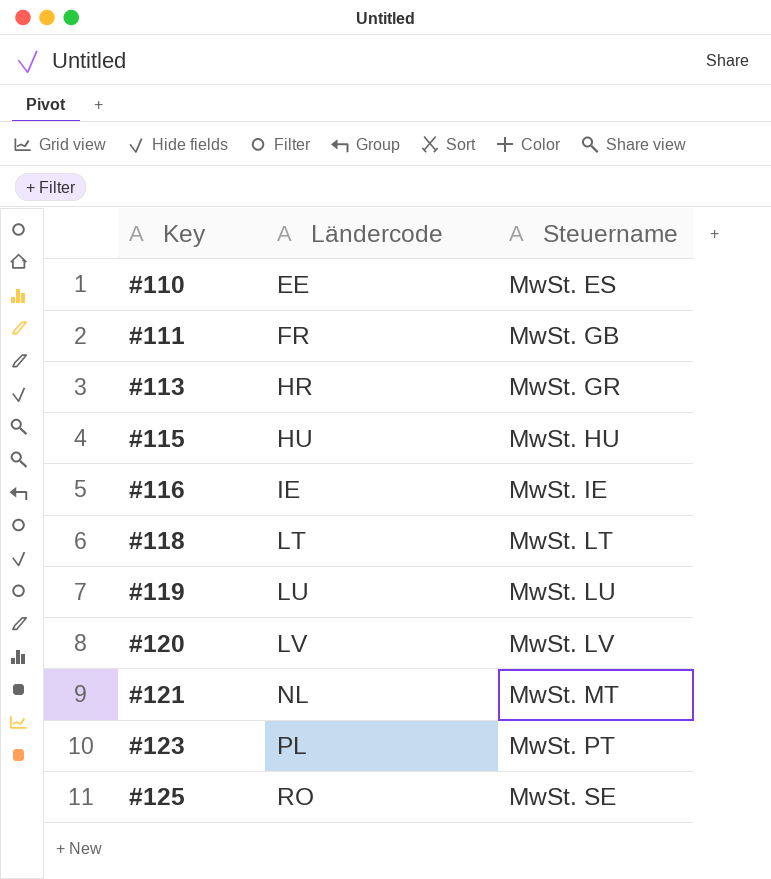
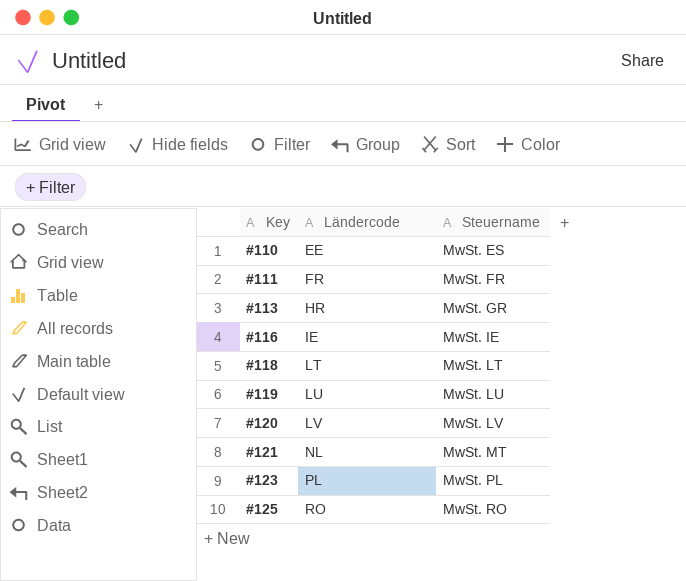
row #115: HU | MwSt. HU -> none
#111 | Steuername: MwSt. GB -> MwSt. FR
#123 | Steuername: MwSt. PT -> MwSt. PL
#125 | Steuername: MwSt. SE -> MwSt. RO

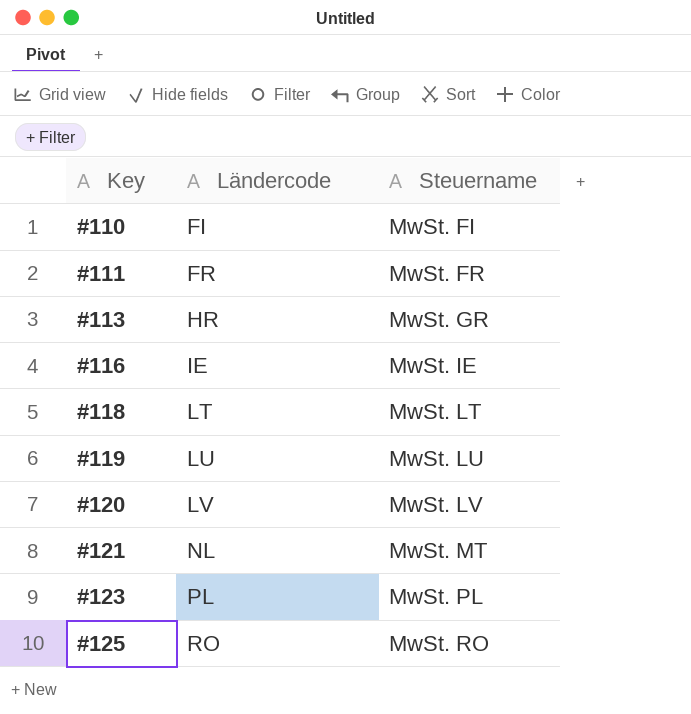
#110 | Ländercode: EE -> FI
#110 | Steuername: MwSt. ES -> MwSt. FI

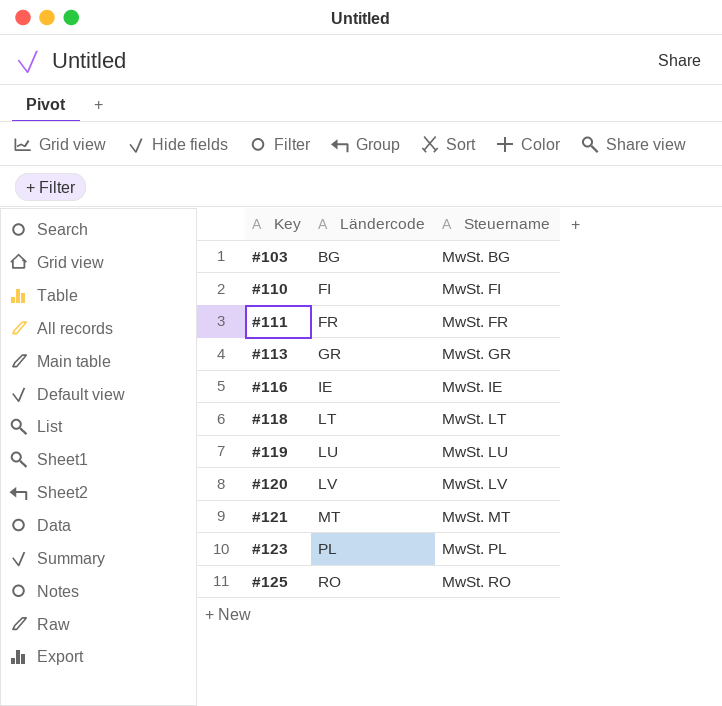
row #103: none -> BG | MwSt. BG
#113 | Ländercode: HR -> GR
#121 | Ländercode: NL -> MT

